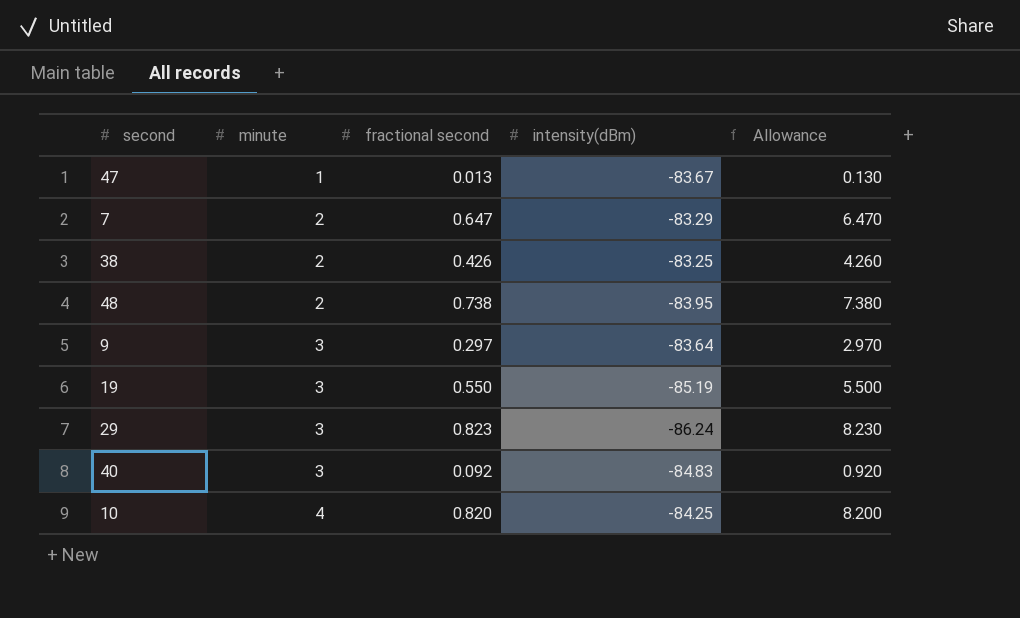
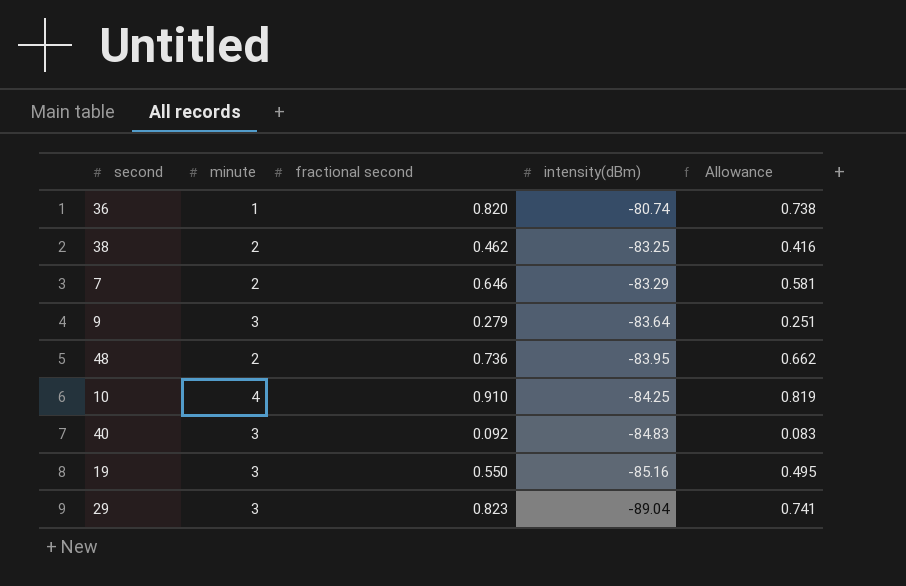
row order: minute ascending -> intensity(dBm) descending
column Allowance | formula: [fractional second] * 10 -> [fractional second] * 0.9
row 47: 1 | 0.013 | -83.67 | 0.130 -> none
row 36: none -> 1 | 0.820 | -80.74 | 0.738
38 | fractional second: 0.426 -> 0.462
7 | fractional second: 0.647 -> 0.646
9 | fractional second: 0.297 -> 0.279
48 | fractional second: 0.738 -> 0.736
10 | fractional second: 0.820 -> 0.910
19 | intensity(dBm): -85.19 -> -85.16
29 | intensity(dBm): -86.24 -> -89.04

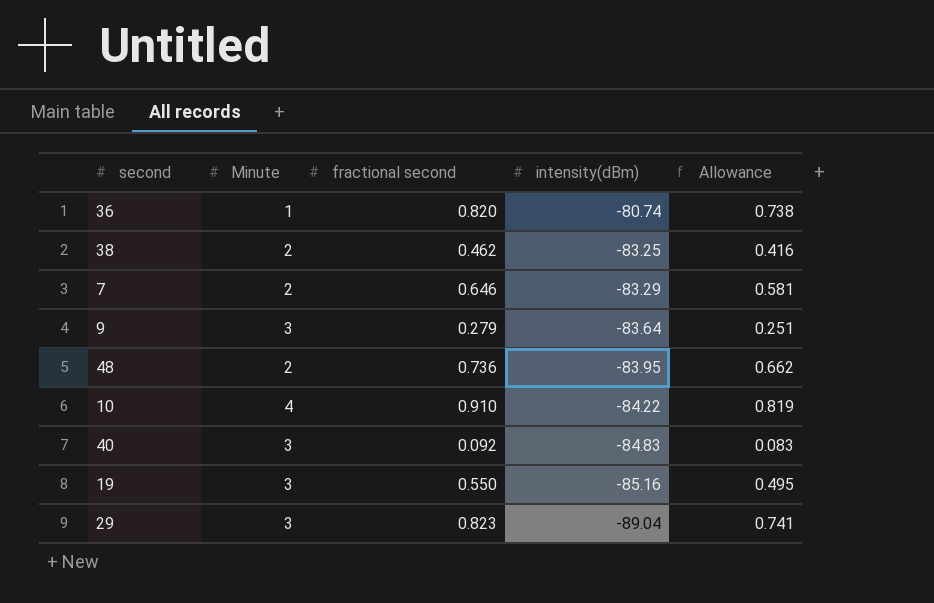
column name: minute -> Minute
10 | intensity(dBm): -84.25 -> -84.22

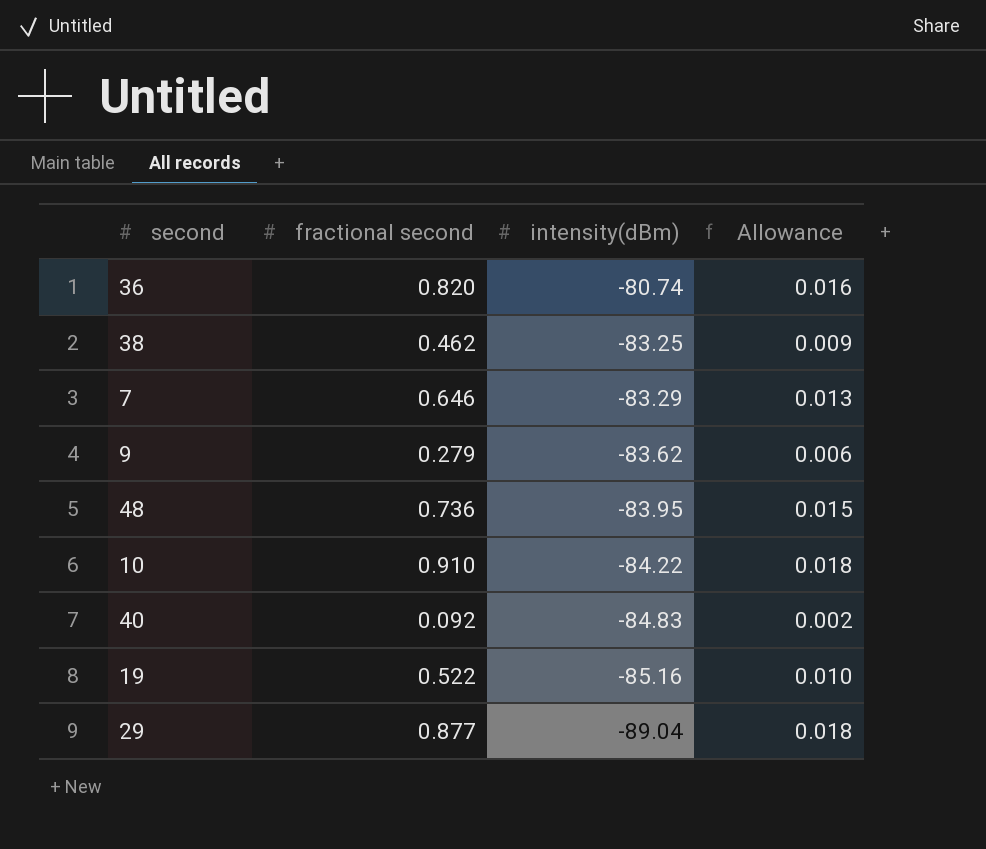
column Minute | position: 2 -> none
column Allowance | formula: [fractional second] * 0.9 -> [fractional second] * 0.02
9 | intensity(dBm): -83.64 -> -83.62
19 | fractional second: 0.550 -> 0.522
29 | fractional second: 0.823 -> 0.877

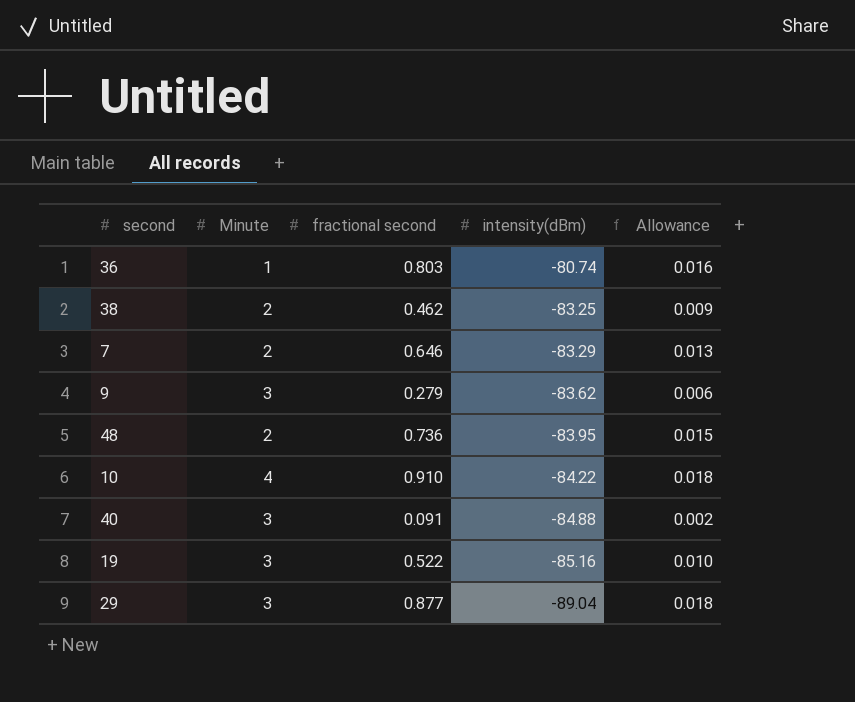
column Minute | position: none -> 2
36 | fractional second: 0.820 -> 0.803
40 | fractional second: 0.092 -> 0.091
40 | intensity(dBm): -84.83 -> -84.88

